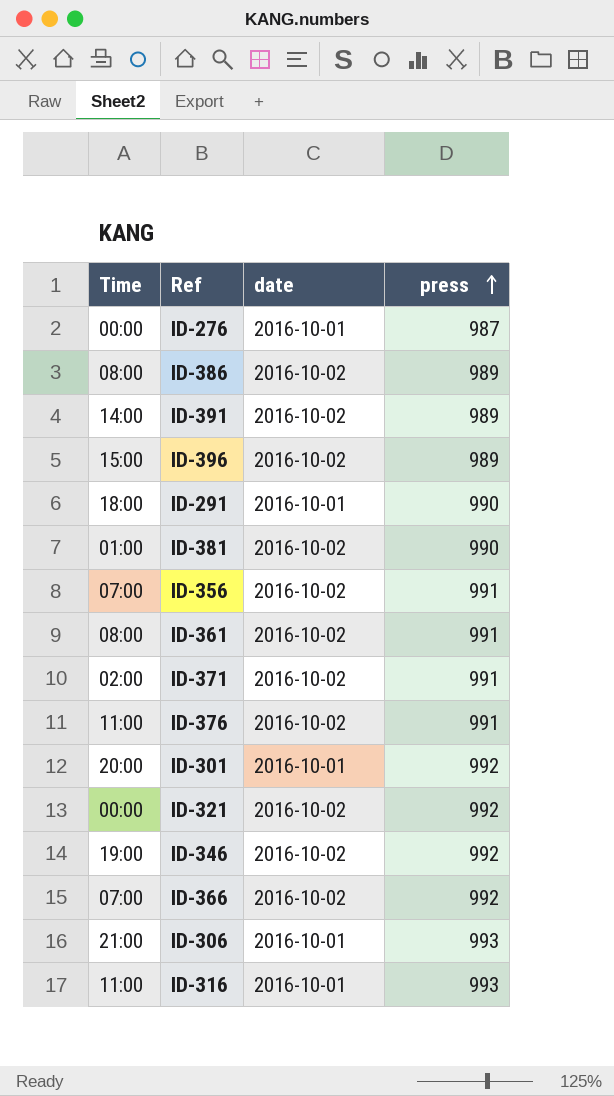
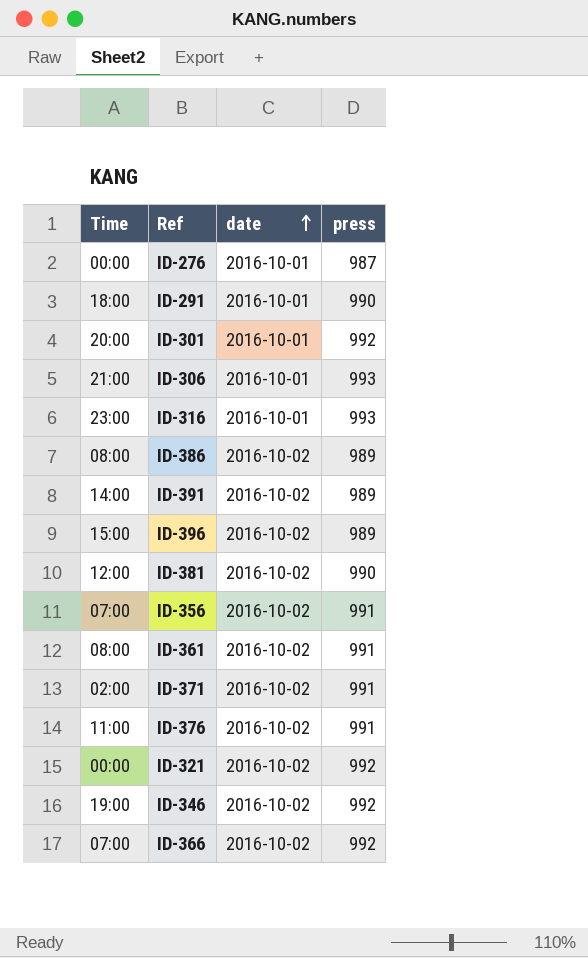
row order: press ascending -> date ascending
ID-316 | Time: 11:00 -> 23:00
ID-381 | Time: 01:00 -> 12:00

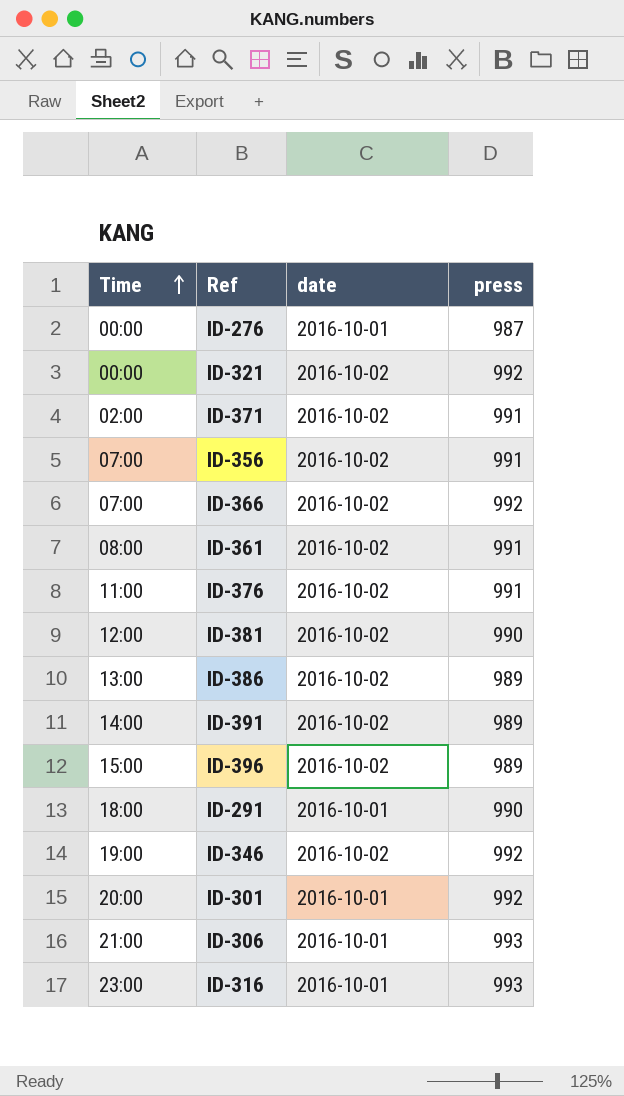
row order: date ascending -> Time ascending
ID-386 | Time: 08:00 -> 13:00

